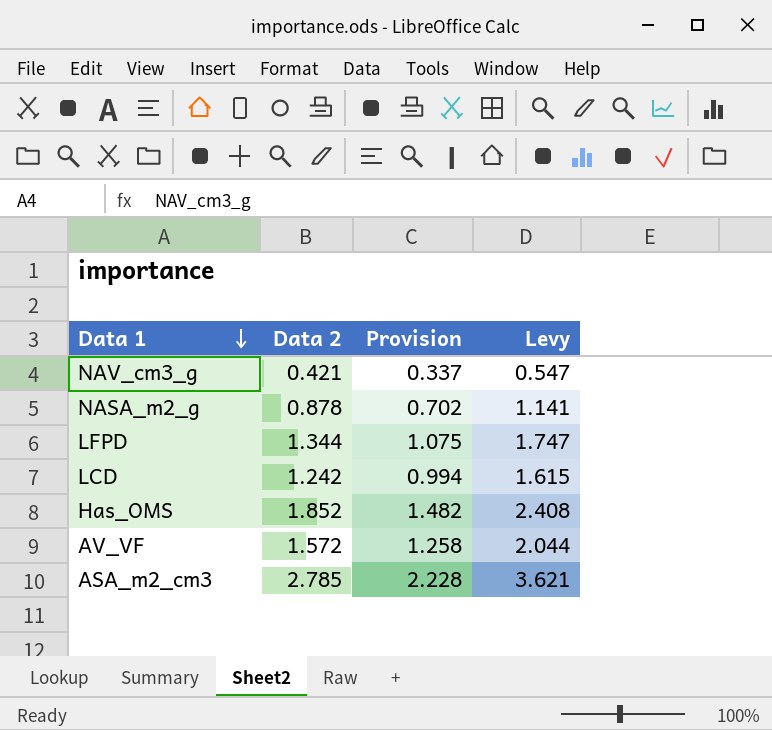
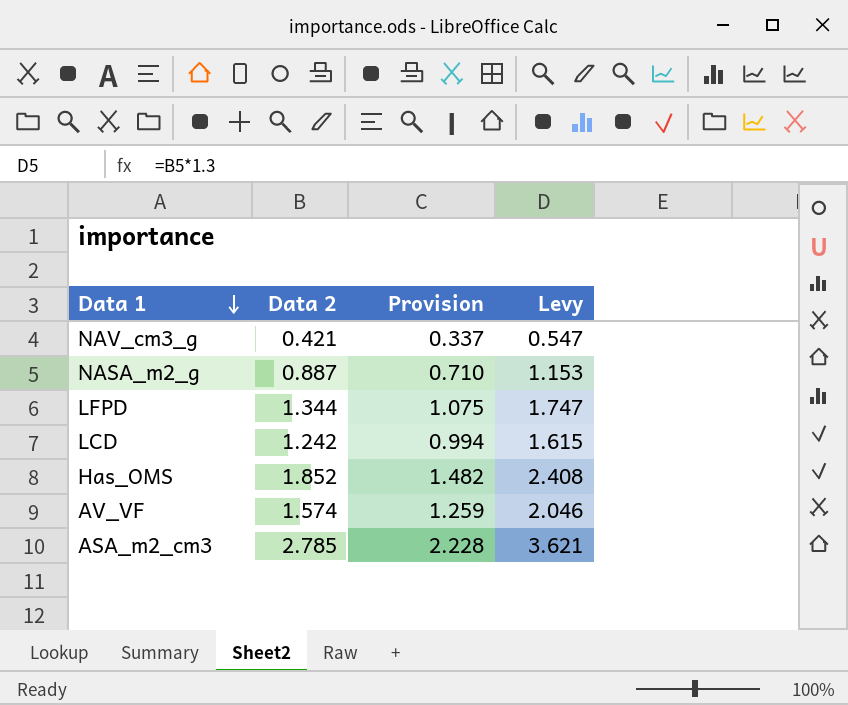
NASA_m2_g | Data 2: 0.878 -> 0.887
NASA_m2_g | Provision: 0.702 -> 0.710
NASA_m2_g | Levy: 1.141 -> 1.153
AV_VF | Data 2: 1.572 -> 1.574
AV_VF | Provision: 1.258 -> 1.259
AV_VF | Levy: 2.044 -> 2.046

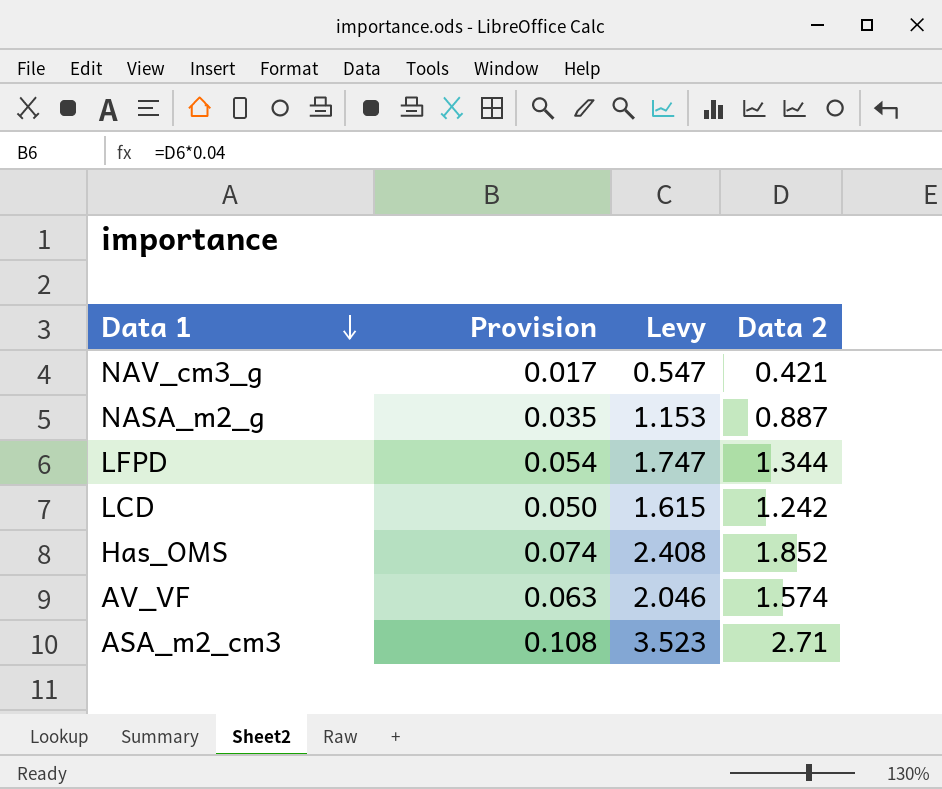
column Provision | formula: [Data 2] * 0.8 -> [Data 2] * 0.04
column Data 2 | position: 2 -> 4
ASA_m2_cm3 | Levy: 3.621 -> 3.523
ASA_m2_cm3 | Data 2: 2.785 -> 2.71

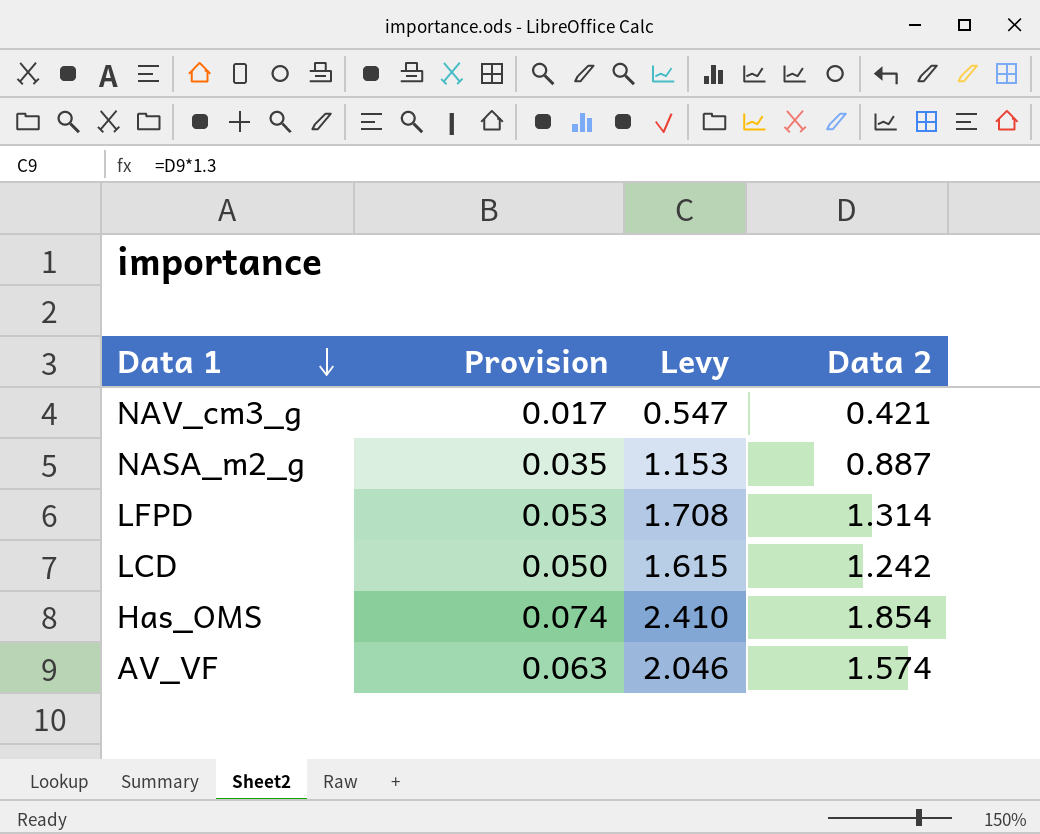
row ASA_m2_cm3: 0.108 | 3.523 | 2.71 -> none
LFPD | Provision: 0.054 -> 0.053
LFPD | Levy: 1.747 -> 1.708
LFPD | Data 2: 1.344 -> 1.314
Has_OMS | Levy: 2.408 -> 2.410
Has_OMS | Data 2: 1.852 -> 1.854

